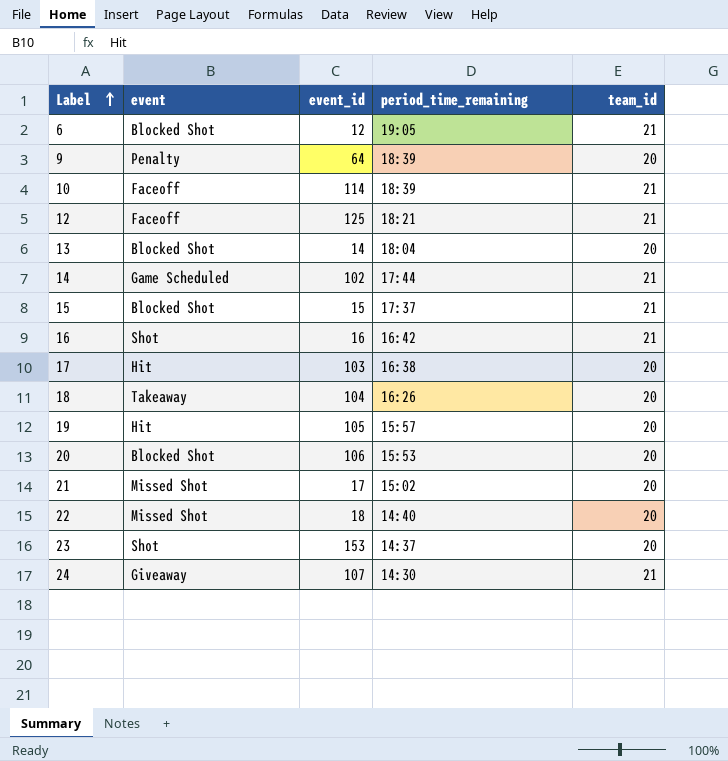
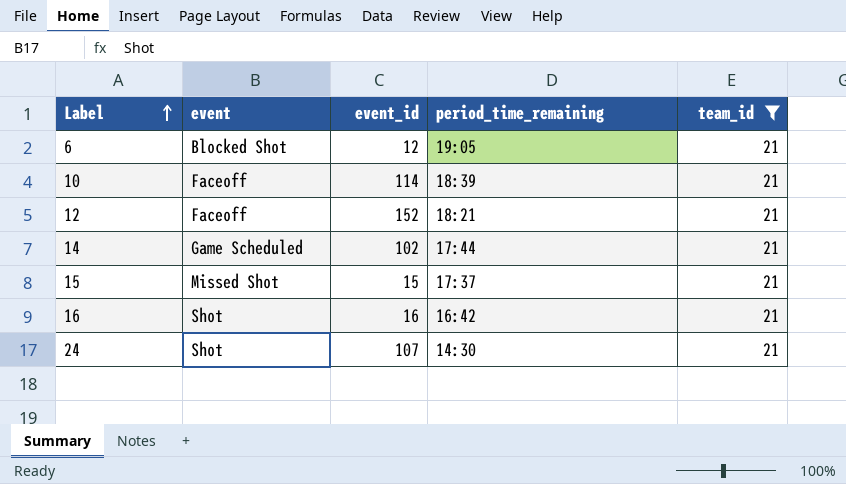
filter: none -> team_id = 21
12 | event_id: 125 -> 152
15 | event: Blocked Shot -> Missed Shot
24 | event: Giveaway -> Shot

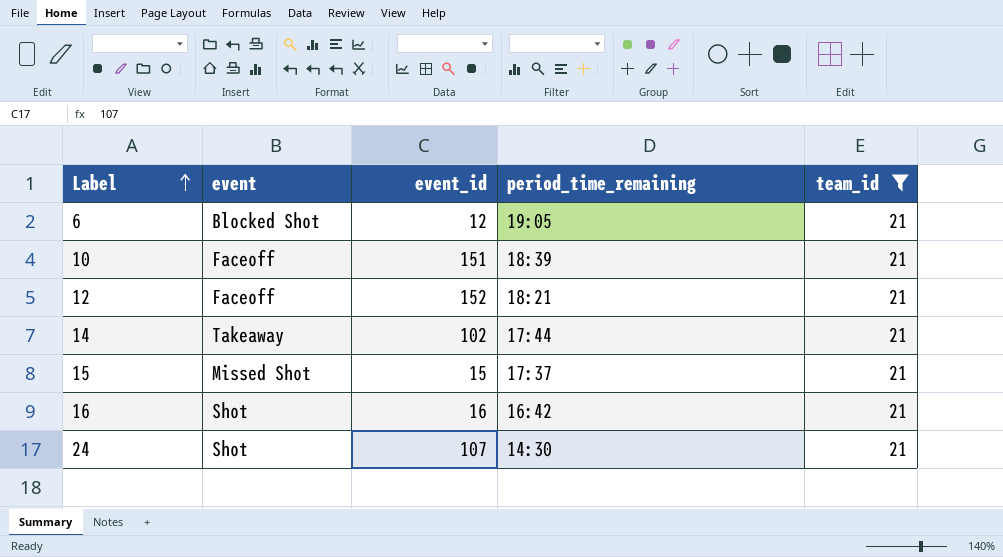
10 | event_id: 114 -> 151
14 | event: Game Scheduled -> Takeaway

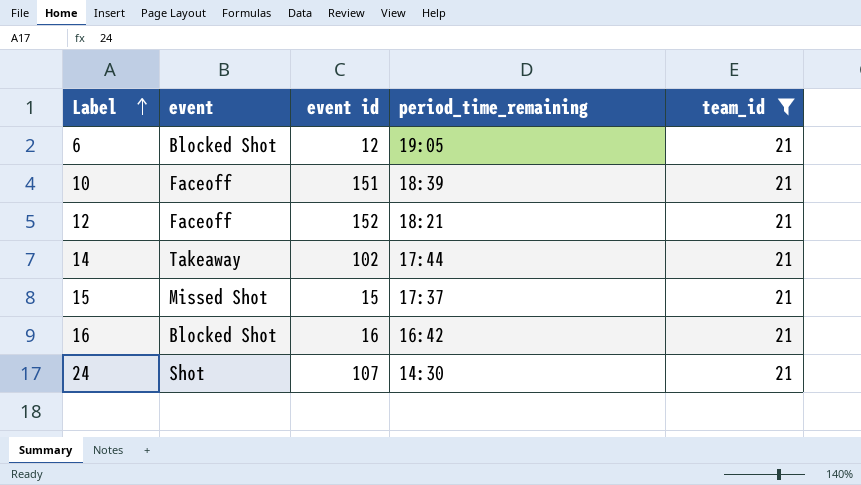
column name: event_id -> event id
16 | event: Shot -> Blocked Shot

